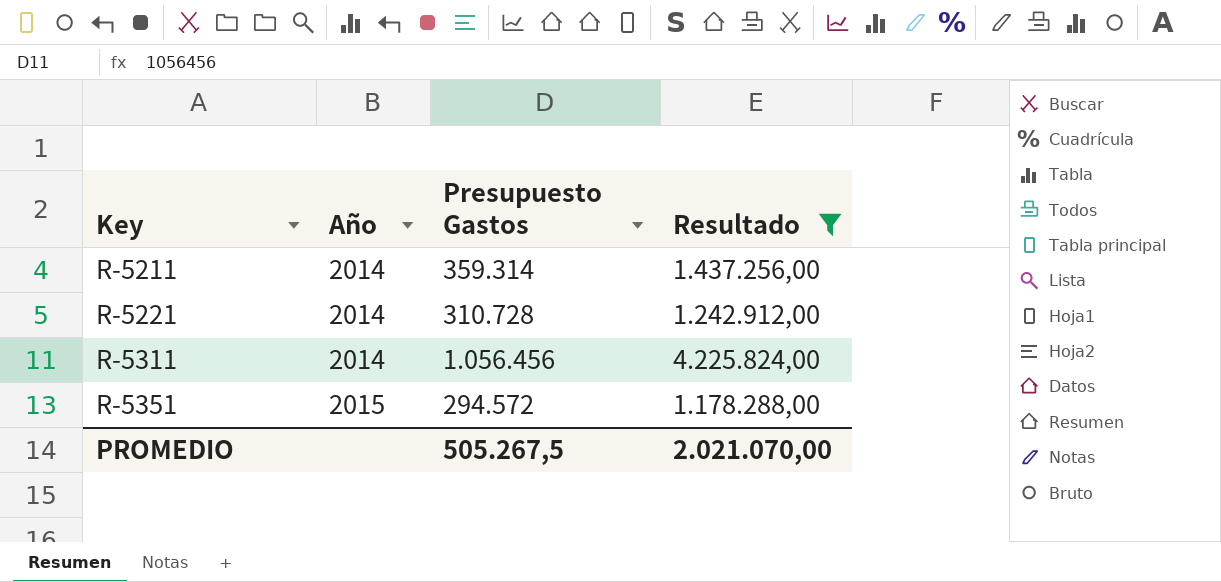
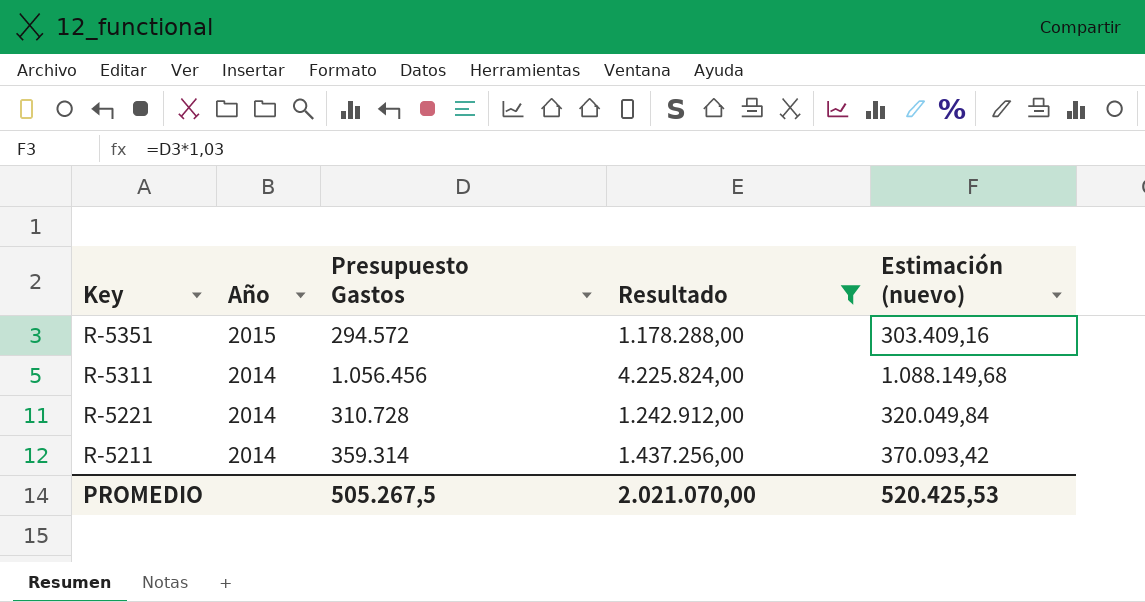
row order: Key ascending -> Key descending
column Estimación (nuevo) | formula: none -> [Presupuesto Gastos] * 1,03

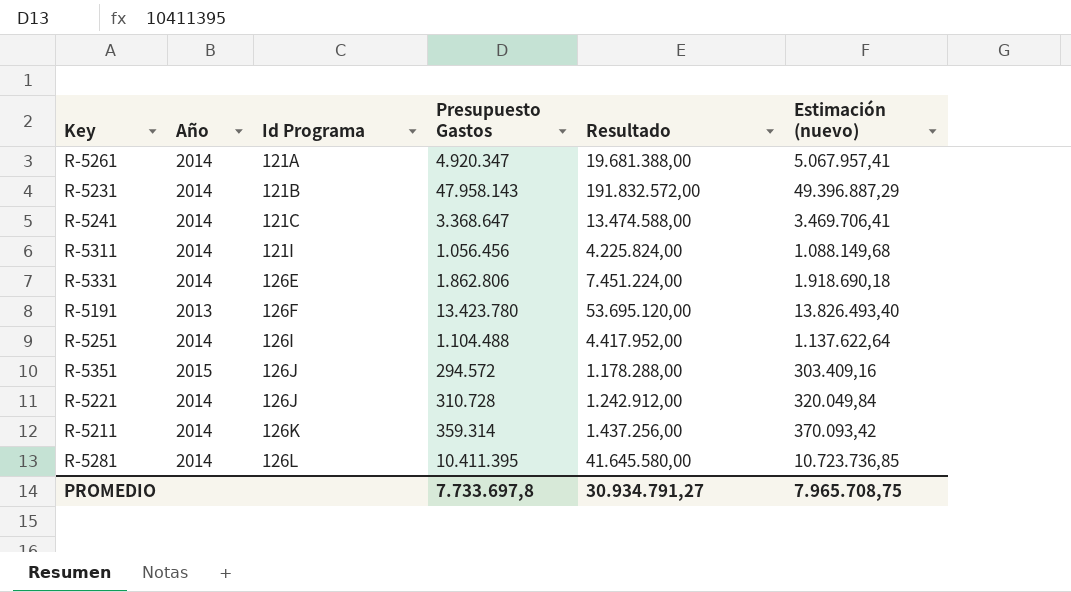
filter: Resultado <= 4.225.824,00 -> none
row order: Key descending -> Id Programa ascending
column Id Programa | position: none -> 3
PROMEDIO | Presupuesto Gastos: 505.267,5 -> 7.733.697,8
PROMEDIO | Resultado: 2.021.070,00 -> 30.934.791,27
PROMEDIO | Estimación (nuevo): 520.425,53 -> 7.965.708,75

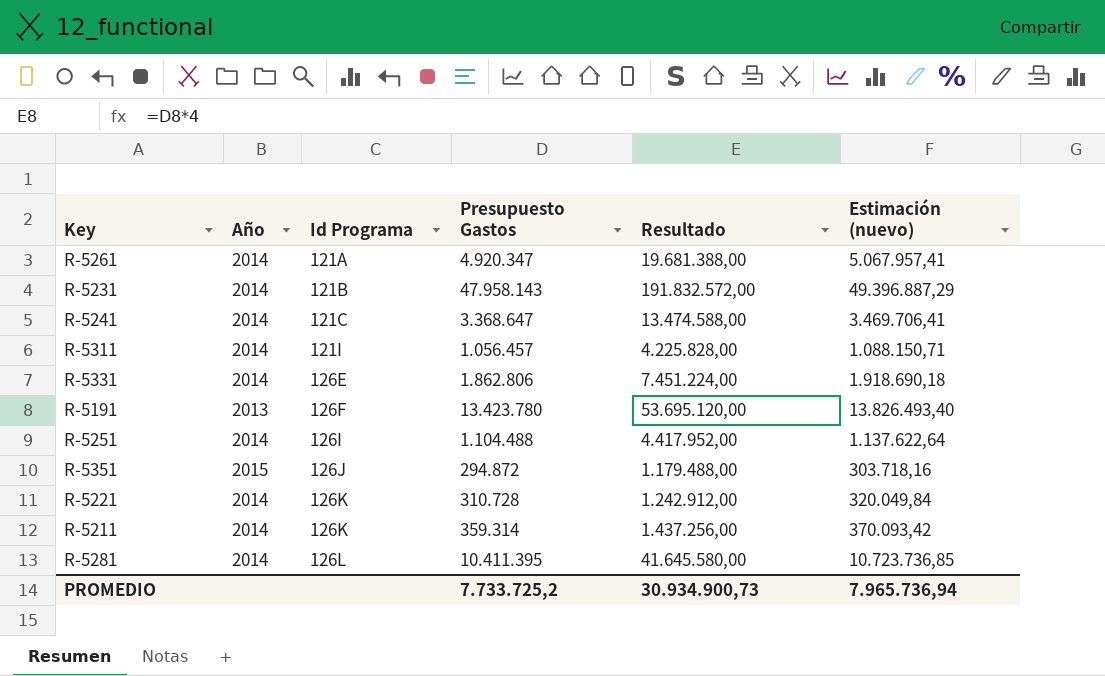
R-5311 | Presupuesto Gastos: 1.056.456 -> 1.056.457
R-5311 | Resultado: 4.225.824,00 -> 4.225.828,00
R-5311 | Estimación (nuevo): 1.088.149,68 -> 1.088.150,71
R-5351 | Presupuesto Gastos: 294.572 -> 294.872
R-5351 | Resultado: 1.178.288,00 -> 1.179.488,00
R-5351 | Estimación (nuevo): 303.409,16 -> 303.718,16
R-5221 | Id Programa: 126J -> 126K
PROMEDIO | Presupuesto Gastos: 7.733.697,8 -> 7.733.725,2
PROMEDIO | Resultado: 30.934.791,27 -> 30.934.900,73
PROMEDIO | Estimación (nuevo): 7.965.708,75 -> 7.965.736,94

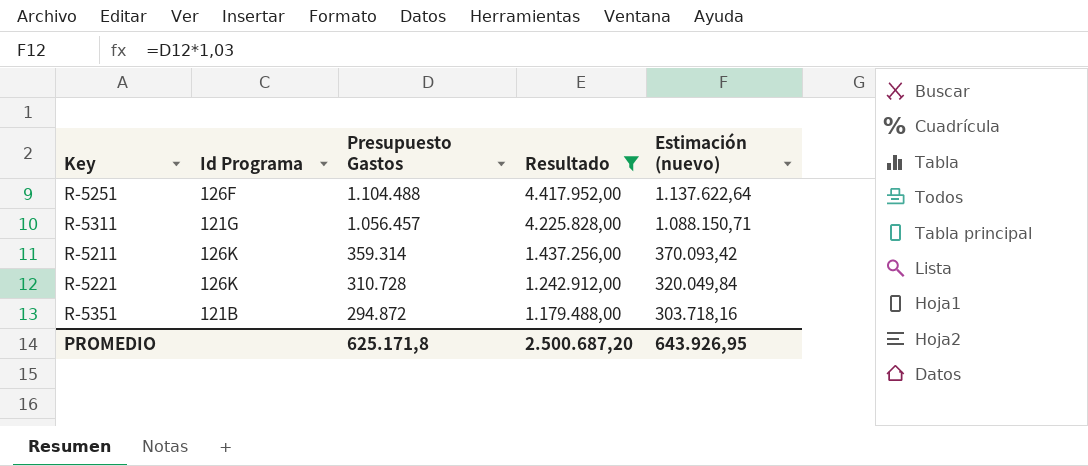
filter: none -> Resultado <= 4.417.952,00
row order: Id Programa ascending -> Presupuesto Gastos descending
column Año | position: 2 -> none
R-5251 | Id Programa: 126I -> 126F
R-5311 | Id Programa: 121I -> 121G
R-5351 | Id Programa: 126J -> 121B
PROMEDIO | Presupuesto Gastos: 7.733.725,2 -> 625.171,8
PROMEDIO | Resultado: 30.934.900,73 -> 2.500.687,20
PROMEDIO | Estimación (nuevo): 7.965.736,94 -> 643.926,95

